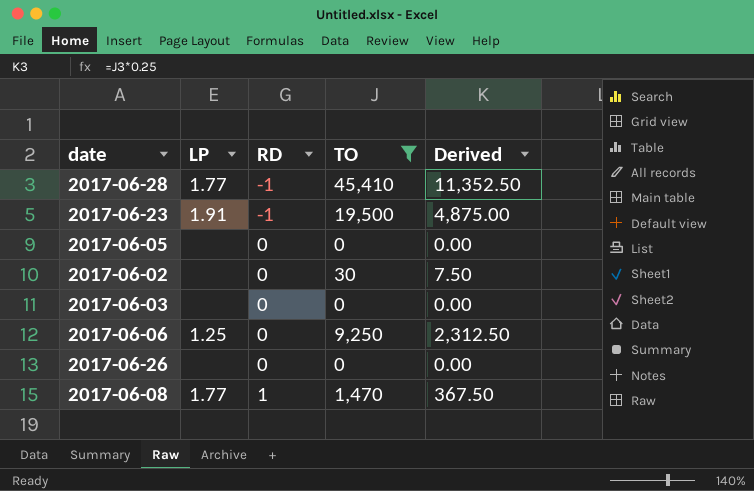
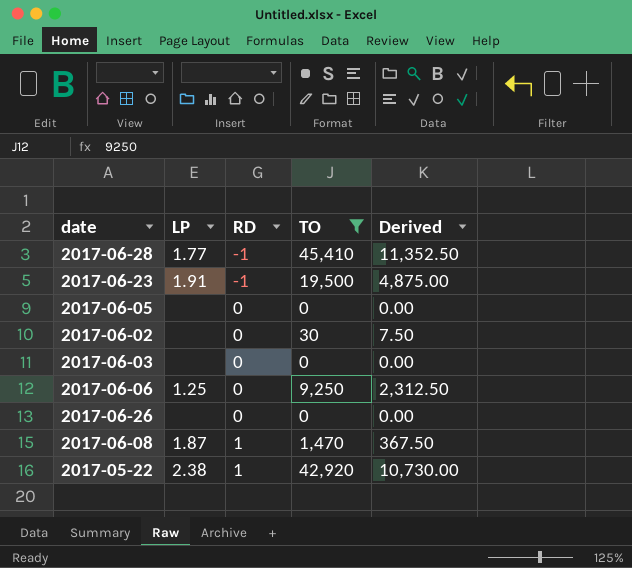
2017-06-08 | LP: 1.77 -> 1.87
row 2017-05-22: none -> 2.38 | 1 | 42,920 | 10,730.00

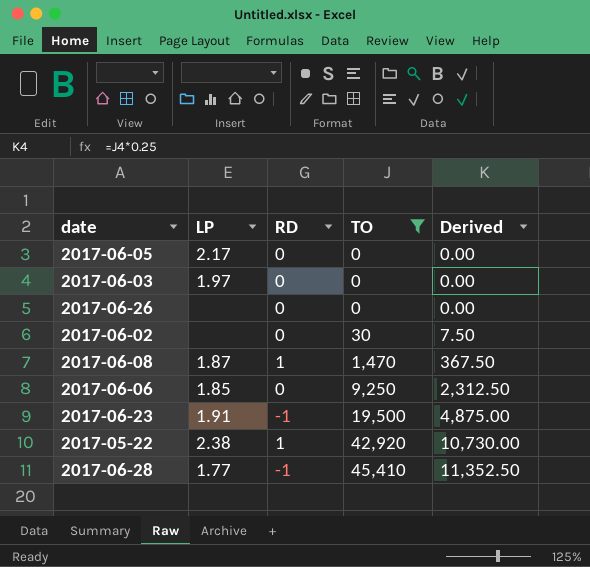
row order: RD ascending -> TO ascending
2017-06-05 | LP: none -> 2.17
2017-06-03 | LP: none -> 1.97
2017-06-06 | LP: 1.25 -> 1.85

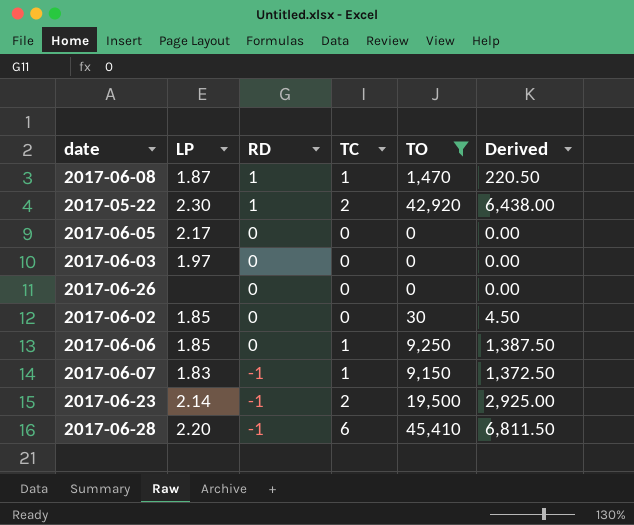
row order: TO ascending -> RD descending
column TC | position: none -> 4
column Derived | formula: [TO] * 0.25 -> [TO] * 0.15
2017-05-22 | LP: 2.38 -> 2.30
2017-06-02 | LP: none -> 1.85
row 2017-06-07: none -> 1.83 | -1 | 1 | 9,150 | 1,372.50
2017-06-23 | LP: 1.91 -> 2.14
2017-06-28 | LP: 1.77 -> 2.20

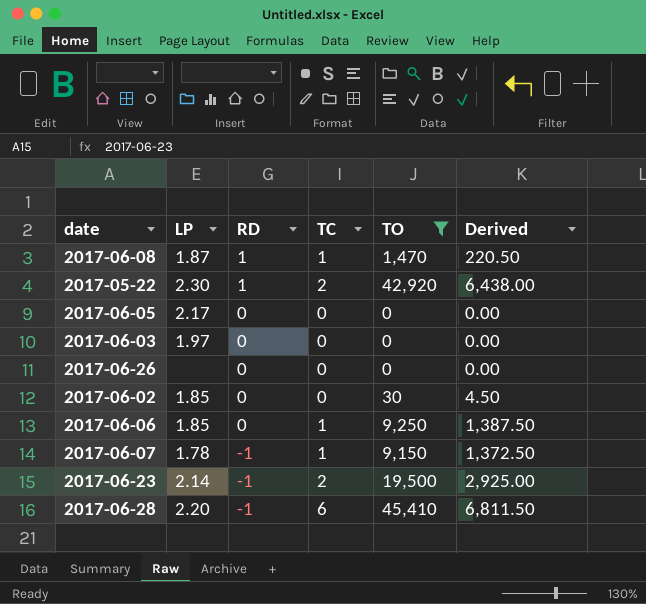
2017-06-07 | LP: 1.83 -> 1.78

